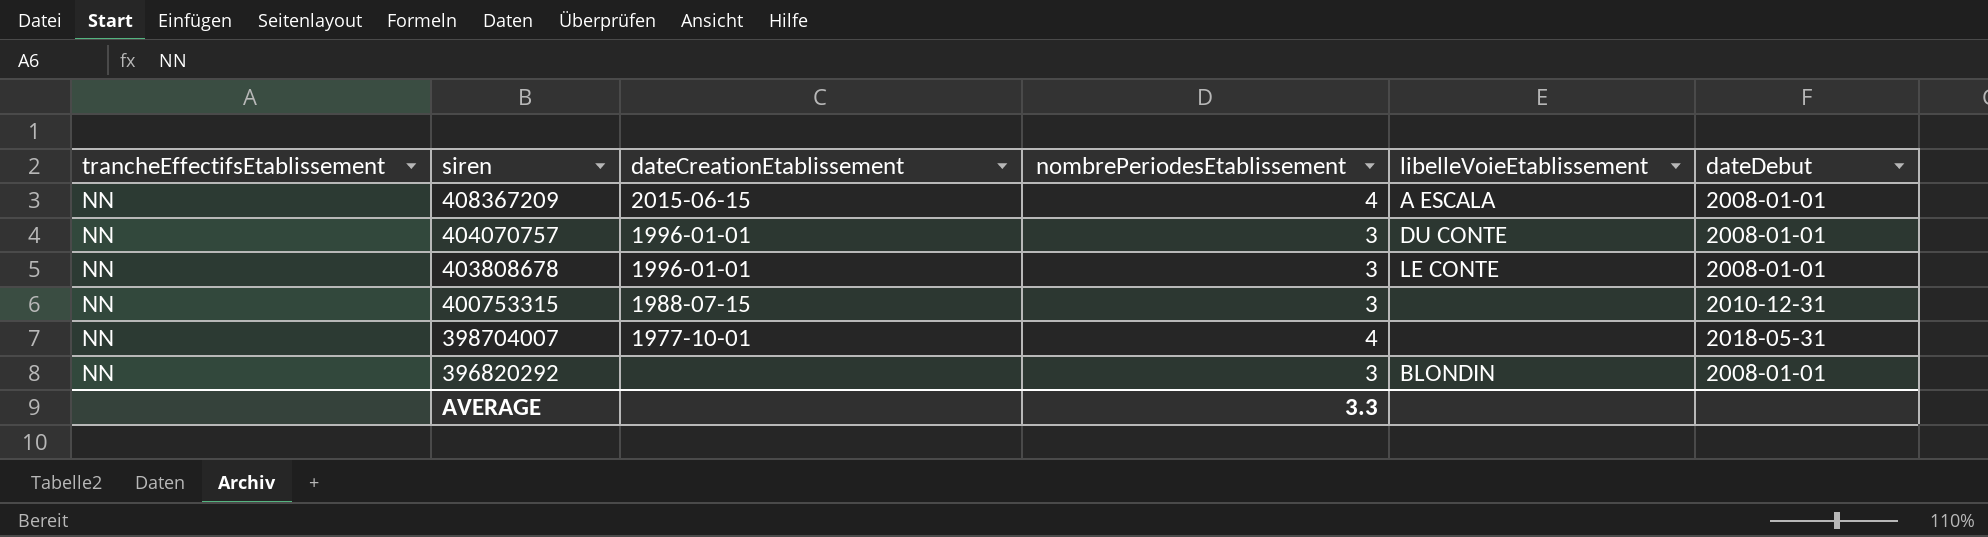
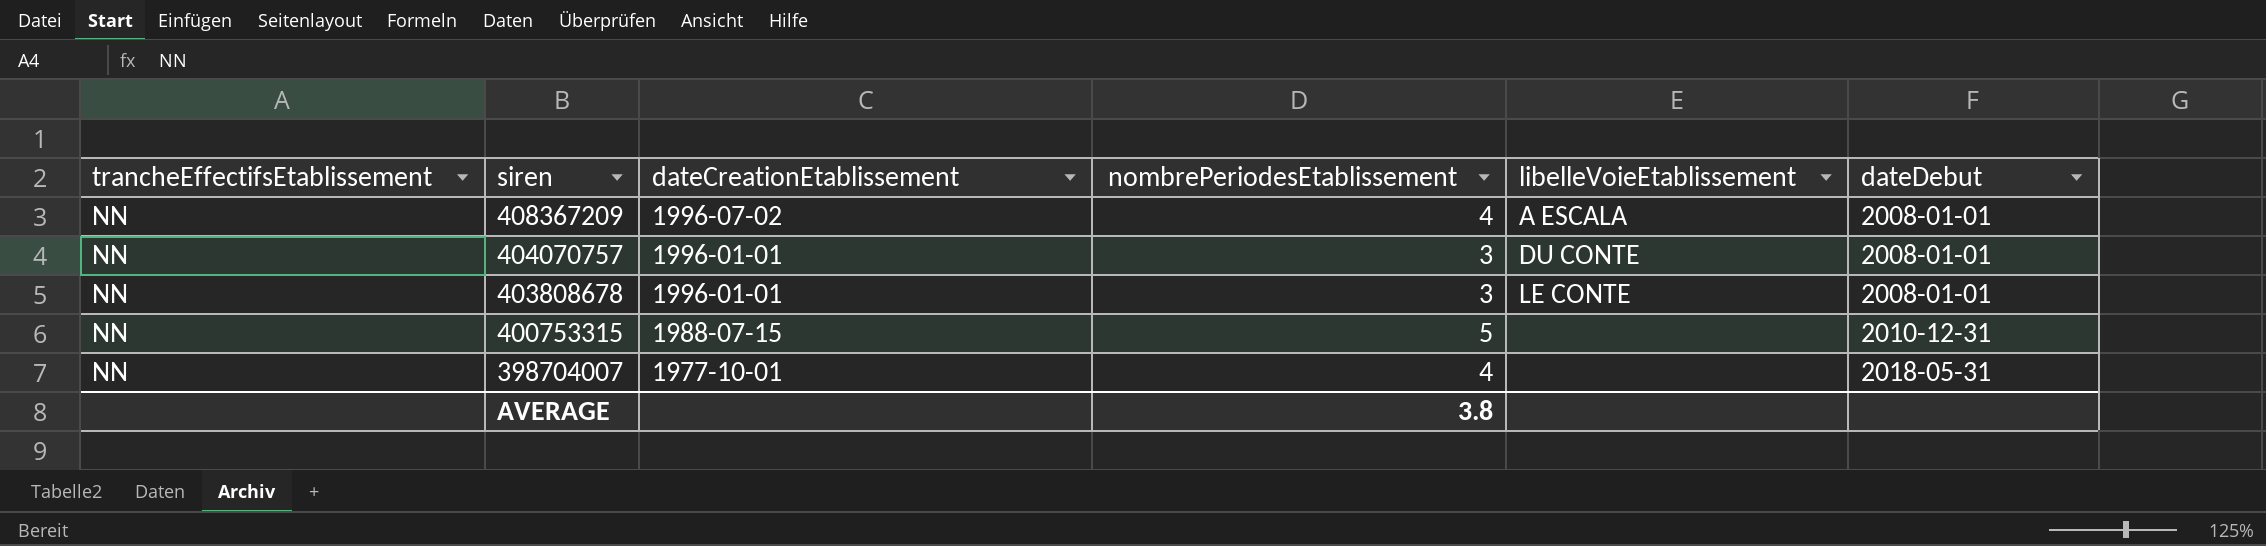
row 396820292: NN | none | 3 | BLONDIN | 2008-01-01 -> none
408367209 | dateCreationEtablissement: 2015-06-15 -> 1996-07-02
400753315 | nombrePeriodesEtablissement: 3 -> 5
AVERAGE | nombrePeriodesEtablissement: 3.3 -> 3.8

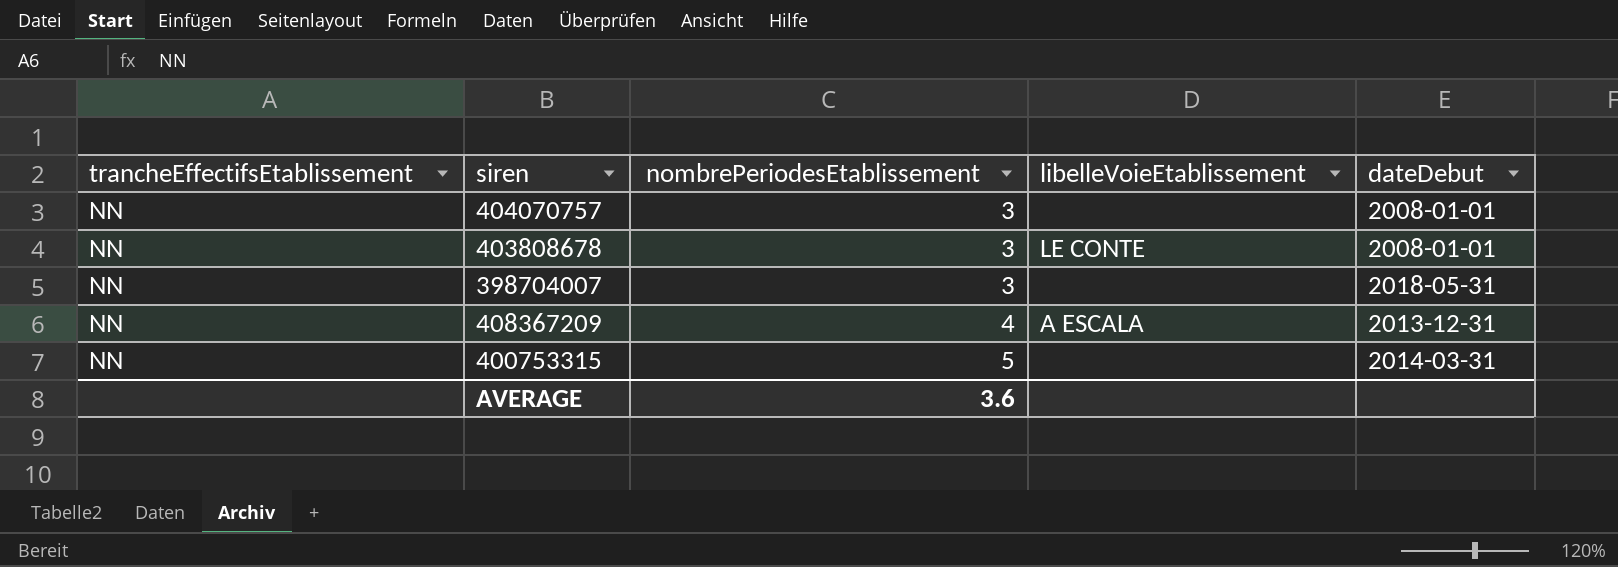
row order: siren descending -> nombrePeriodesEtablissement ascending
column dateCreationEtablissement | position: 3 -> none
404070757 | libelleVoieEtablissement: DU CONTE -> none
398704007 | nombrePeriodesEtablissement: 4 -> 3
408367209 | dateDebut: 2008-01-01 -> 2013-12-31
400753315 | dateDebut: 2010-12-31 -> 2014-03-31
AVERAGE | nombrePeriodesEtablissement: 3.8 -> 3.6

